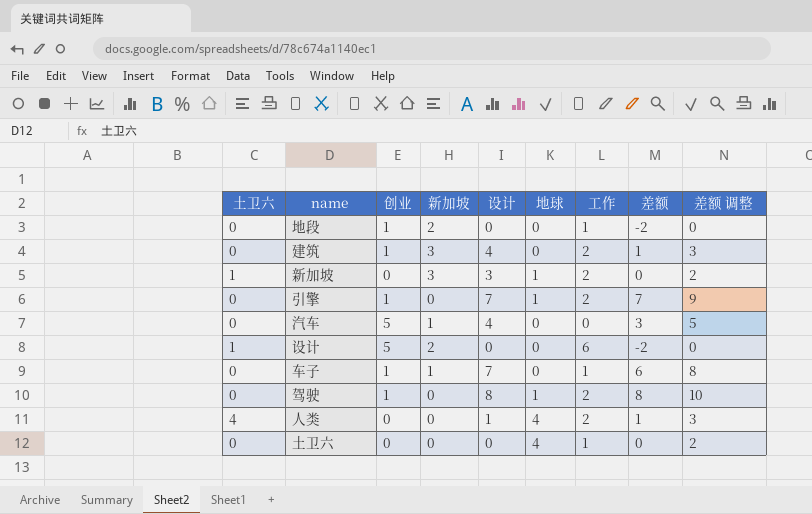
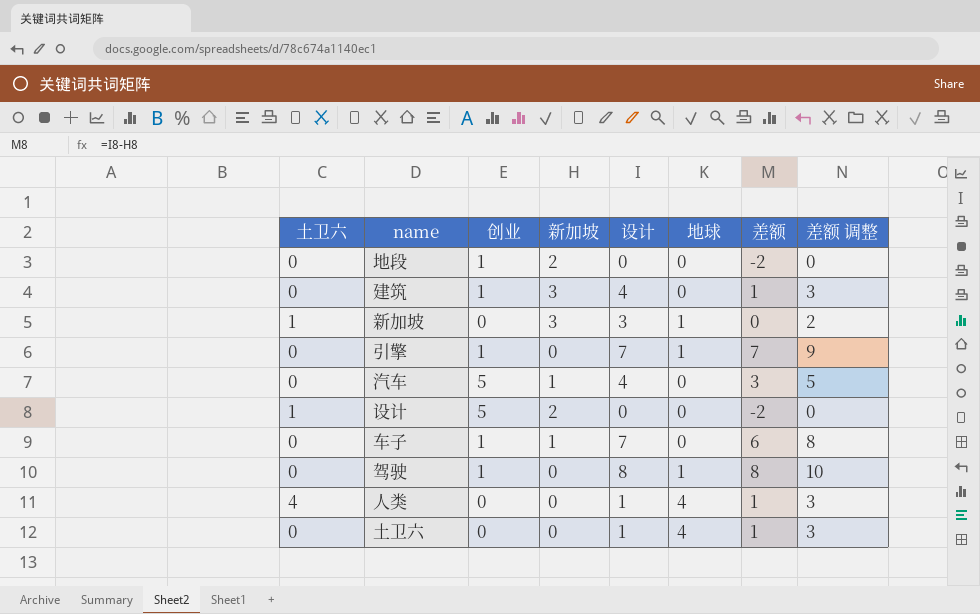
column 工作 | position: 7 -> none
土卫六 | 设计: 0 -> 1
土卫六 | 差额: 0 -> 1
土卫六 | 差额 调整: 2 -> 3

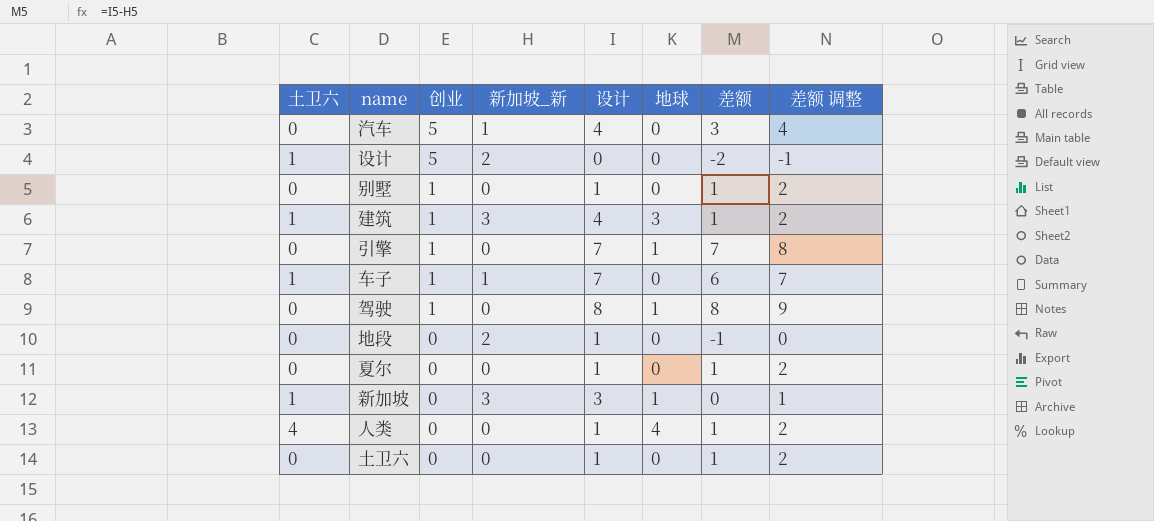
row order: none -> 创业 descending
column name: 新加坡 -> 新加坡_新
column 差额 调整 | formula: [差额] + 2 -> [差额] + 1
row 别墅: none -> 0 | 1 | 0 | 1 | 0 | 1 | 2
建筑 | 土卫六: 0 -> 1
建筑 | 地球: 0 -> 3
车子 | 土卫六: 0 -> 1
地段 | 创业: 1 -> 0
地段 | 设计: 0 -> 1
地段 | 差额: -2 -> -1
row 夏尔: none -> 0 | 0 | 0 | 1 | 0 | 1 | 2
土卫六 | 地球: 4 -> 0

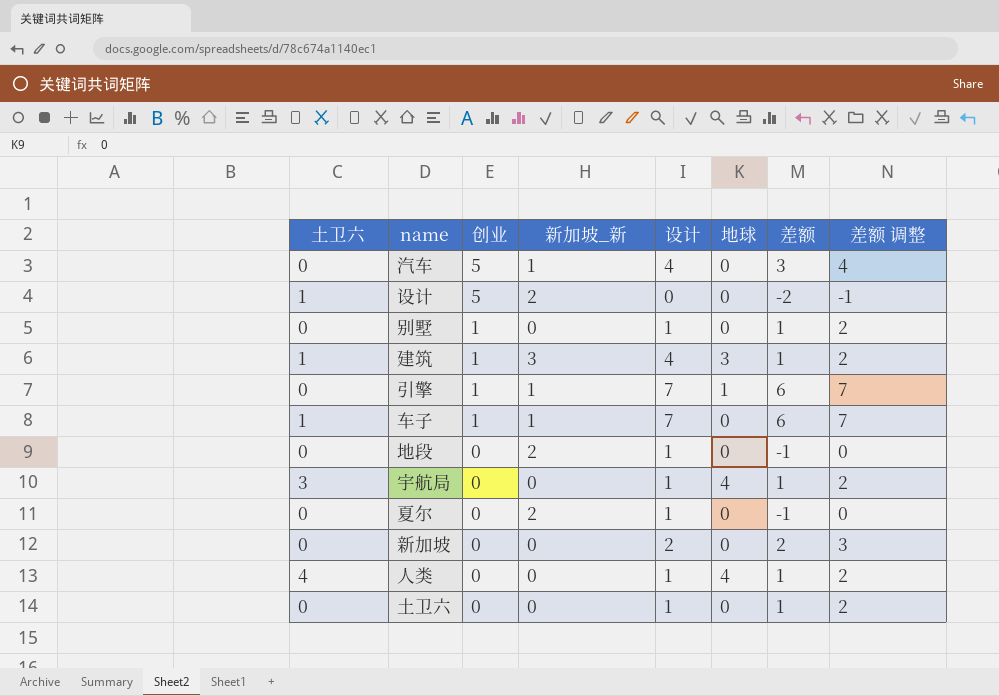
row 驾驶: 0 | 1 | 0 | 8 | 1 | 8 | 9 -> none
引擎 | 新加坡_新: 0 -> 1
引擎 | 差额: 7 -> 6
引擎 | 差额 调整: 8 -> 7
row 宇航局: none -> 3 | 0 | 0 | 1 | 4 | 1 | 2
夏尔 | 新加坡_新: 0 -> 2
夏尔 | 差额: 1 -> -1
夏尔 | 差额 调整: 2 -> 0
新加坡 | 土卫六: 1 -> 0
新加坡 | 新加坡_新: 3 -> 0
新加坡 | 设计: 3 -> 2
新加坡 | 地球: 1 -> 0
新加坡 | 差额: 0 -> 2
新加坡 | 差额 调整: 1 -> 3

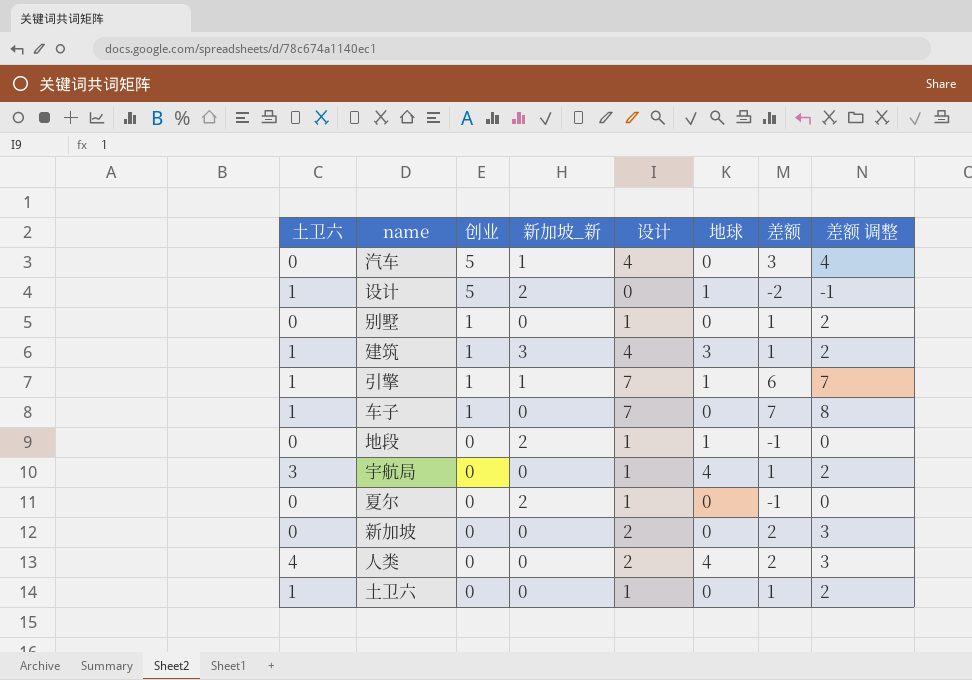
设计 | 地球: 0 -> 1
引擎 | 土卫六: 0 -> 1
车子 | 新加坡_新: 1 -> 0
车子 | 差额: 6 -> 7
车子 | 差额 调整: 7 -> 8
地段 | 地球: 0 -> 1
人类 | 设计: 1 -> 2
人类 | 差额: 1 -> 2
人类 | 差额 调整: 2 -> 3
土卫六 | 土卫六: 0 -> 1

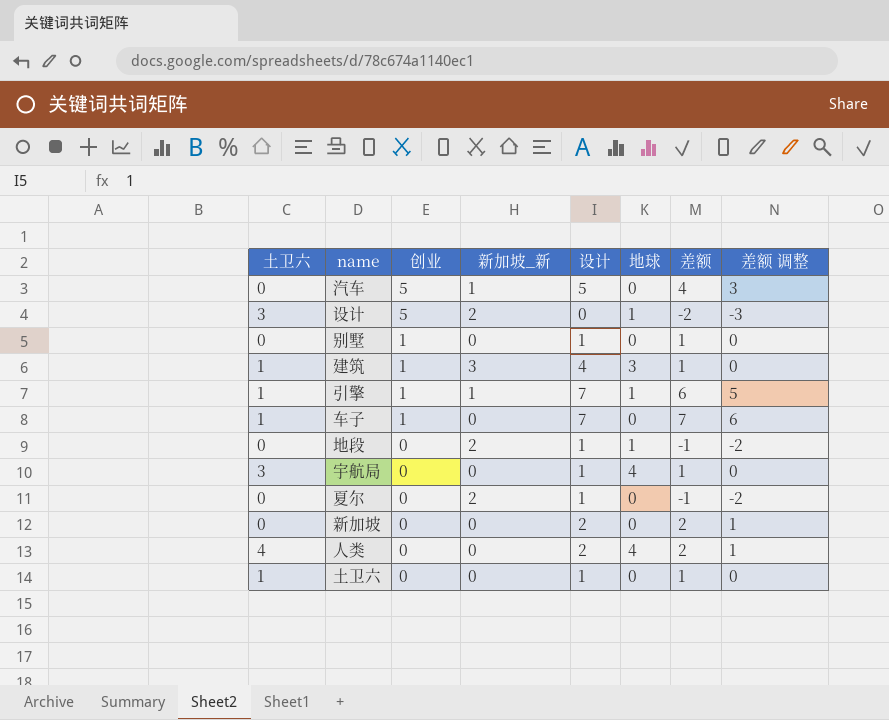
column 差额 调整 | formula: [差额] + 1 -> [差额] - 1
汽车 | 设计: 4 -> 5
汽车 | 差额: 3 -> 4
设计 | 土卫六: 1 -> 3

